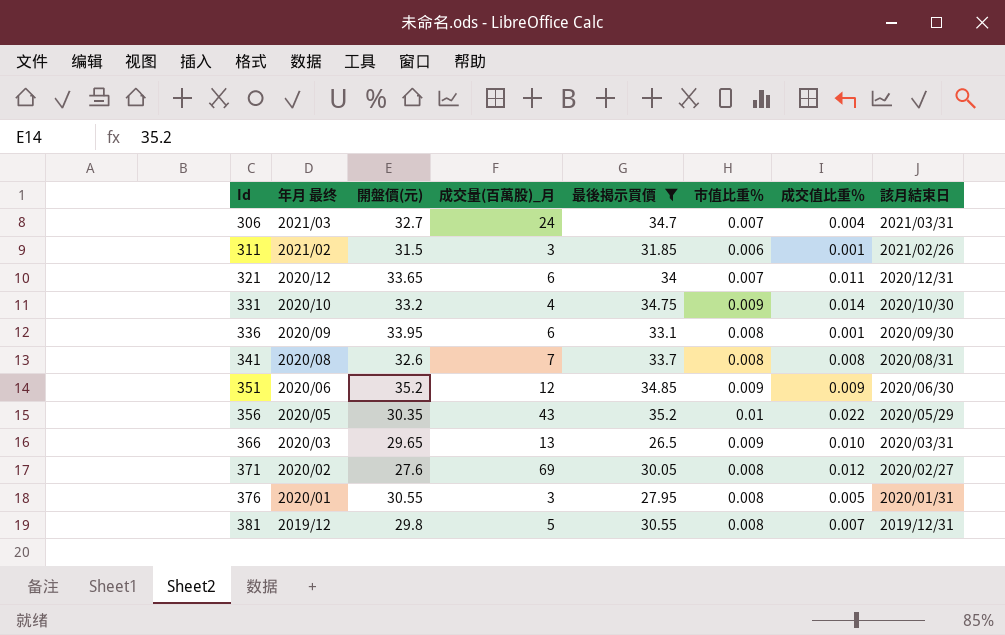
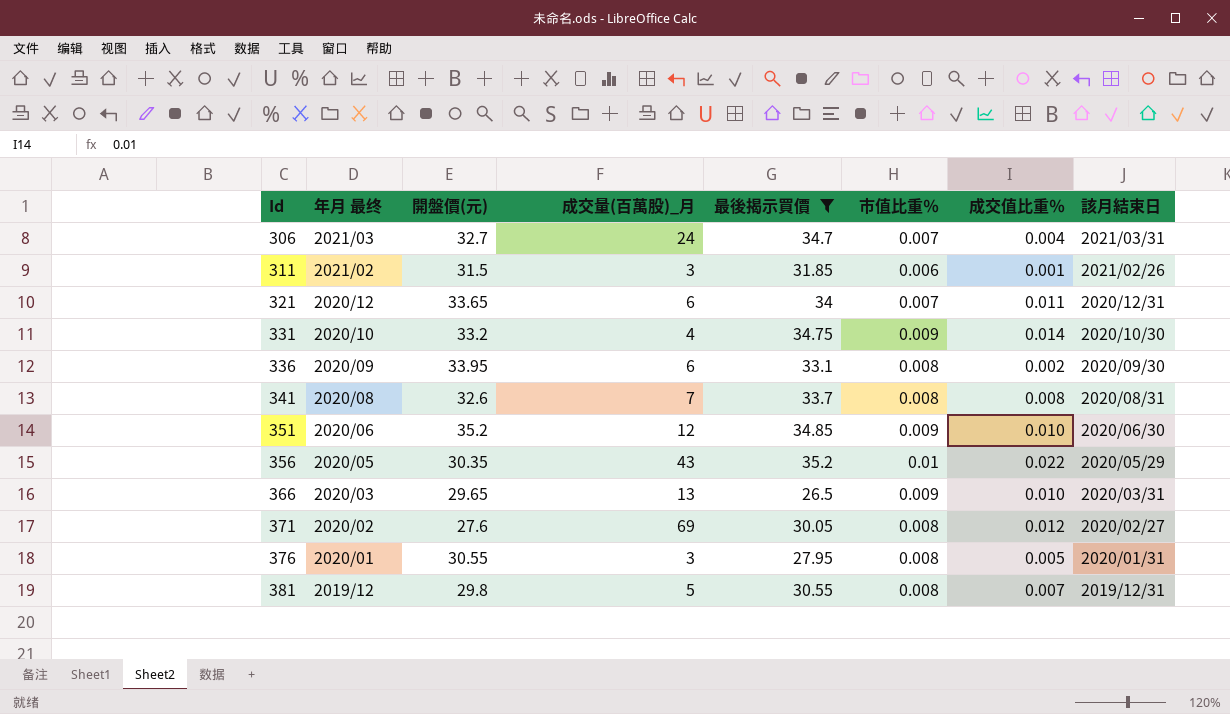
336 | 成交值比重％: 0.001 -> 0.002
351 | 成交值比重％: 0.009 -> 0.010

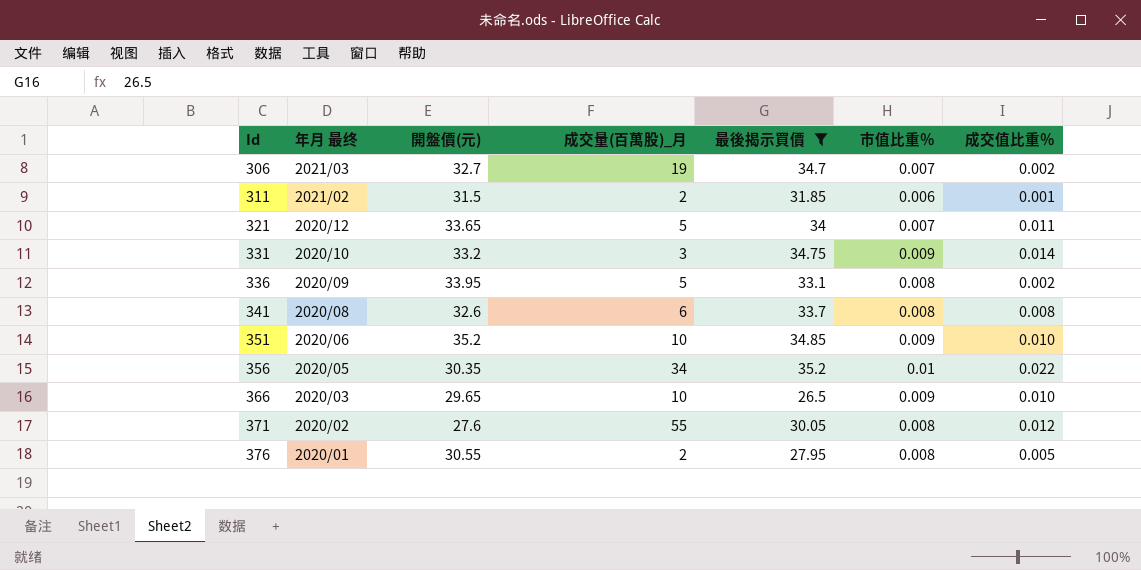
column 該月結束日 | position: 8 -> none
row 381: 2019/12 | 29.8 | 5 | 30.55 | 0.008 | 0.007 | 2019/12/31 -> none
306 | 成交量(百萬股)_月: 24 -> 19
306 | 成交值比重％: 0.004 -> 0.002
311 | 成交量(百萬股)_月: 3 -> 2
321 | 成交量(百萬股)_月: 6 -> 5
331 | 成交量(百萬股)_月: 4 -> 3
336 | 成交量(百萬股)_月: 6 -> 5
341 | 成交量(百萬股)_月: 7 -> 6
351 | 成交量(百萬股)_月: 12 -> 10
356 | 成交量(百萬股)_月: 43 -> 34
366 | 成交量(百萬股)_月: 13 -> 10
371 | 成交量(百萬股)_月: 69 -> 55
376 | 成交量(百萬股)_月: 3 -> 2

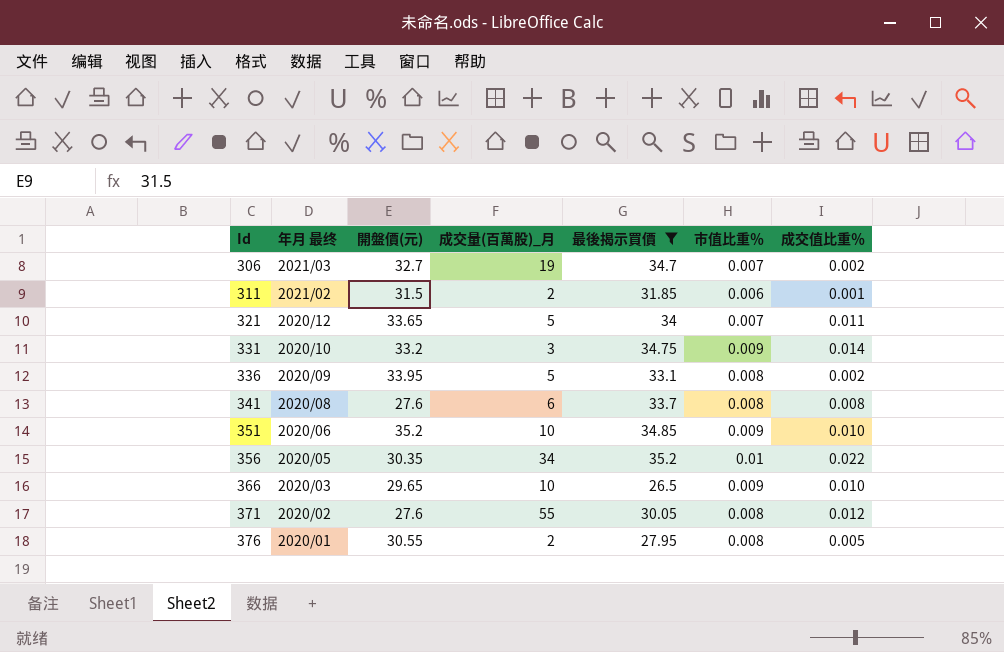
341 | 開盤價(元): 32.6 -> 27.6

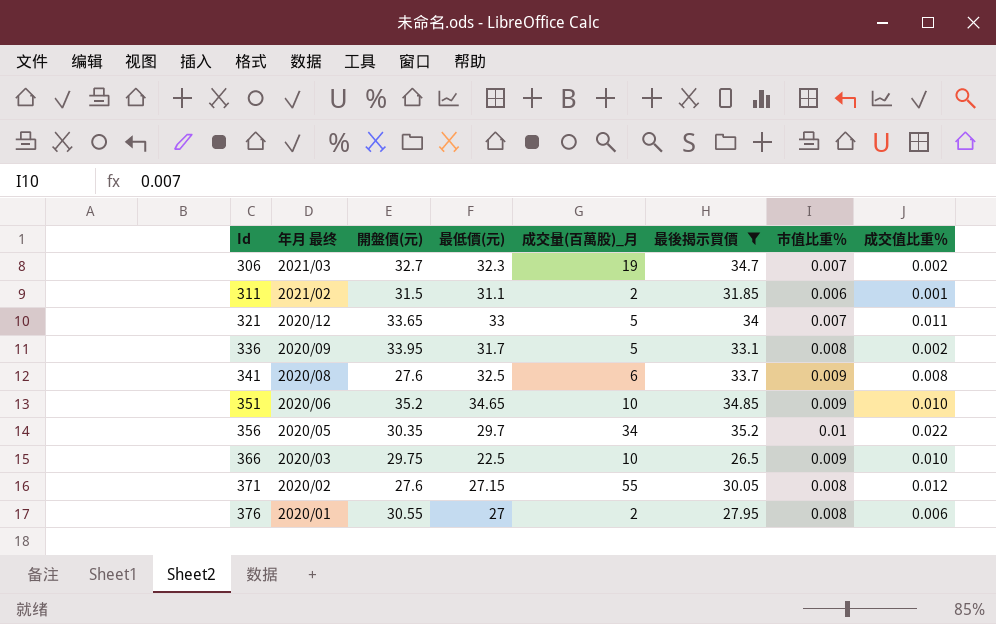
column 最低價(元) | position: none -> 4
row 331: 2020/10 | 33.2 | 3 | 34.75 | 0.009 | 0.014 -> none
341 | 市值比重％: 0.008 -> 0.009
366 | 開盤價(元): 29.65 -> 29.75
376 | 成交值比重％: 0.005 -> 0.006

